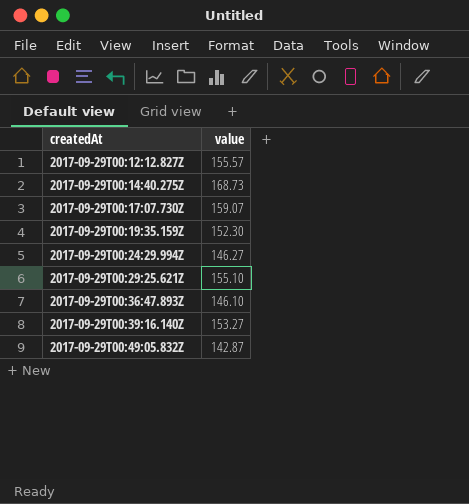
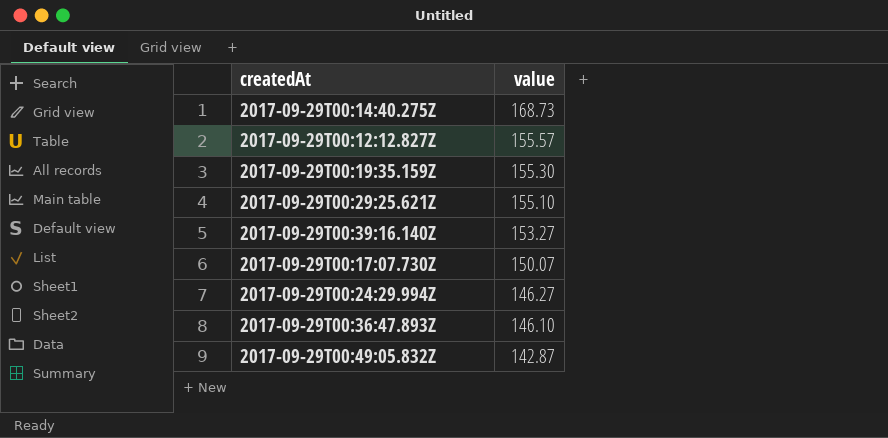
row order: createdAt ascending -> value descending
2017-09-29T00:19:35.159Z | value: 152.30 -> 155.30
2017-09-29T00:17:07.730Z | value: 159.07 -> 150.07

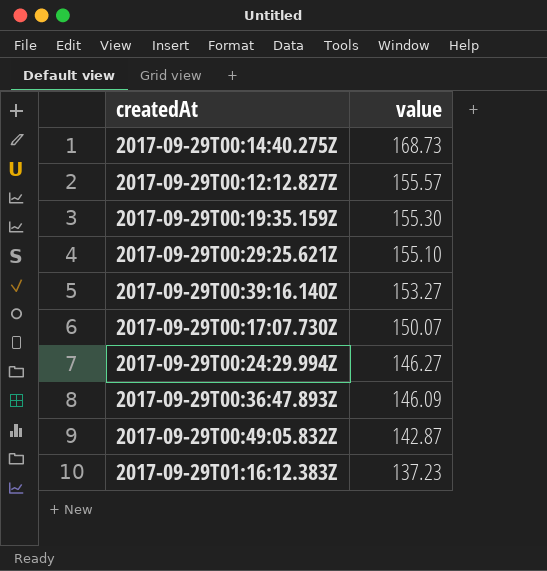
2017-09-29T00:36:47.893Z | value: 146.10 -> 146.09
row 2017-09-29T01:16:12.383Z: none -> 137.23

